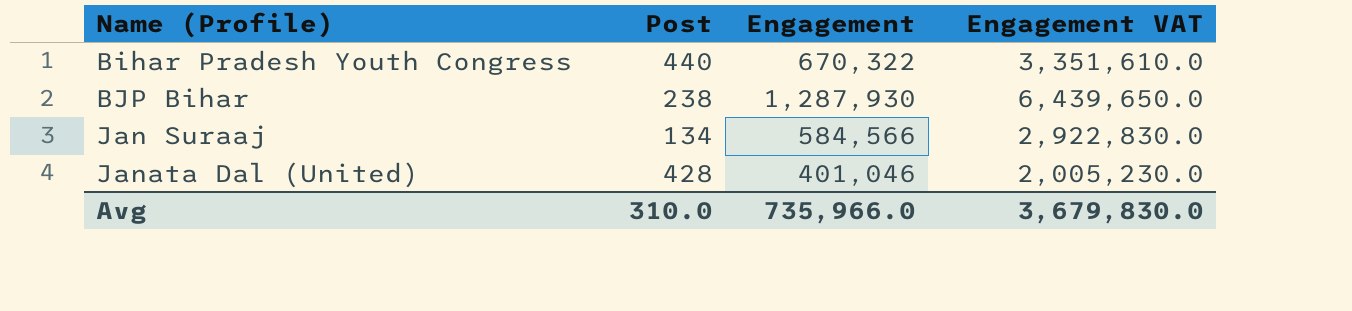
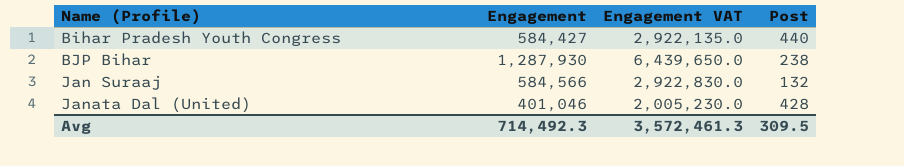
column Post | position: 2 -> 4
Bihar Pradesh Youth Congress | Engagement: 670,322 -> 584,427
Bihar Pradesh Youth Congress | Engagement VAT: 3,351,610.0 -> 2,922,135.0
Jan Suraaj | Post: 134 -> 132
Avg | Engagement: 735,966.0 -> 714,492.3
Avg | Engagement VAT: 3,679,830.0 -> 3,572,461.3
Avg | Post: 310.0 -> 309.5

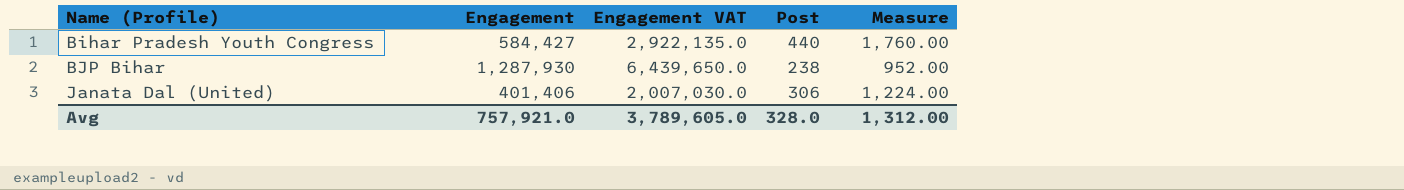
column Measure | formula: none -> [Post] * 4
row Jan Suraaj: 584,566 | 2,922,830.0 | 132 -> none
Janata Dal (United) | Engagement: 401,046 -> 401,406
Janata Dal (United) | Engagement VAT: 2,005,230.0 -> 2,007,030.0
Janata Dal (United) | Post: 428 -> 306
Avg | Engagement: 714,492.3 -> 757,921.0
Avg | Engagement VAT: 3,572,461.3 -> 3,789,605.0
Avg | Post: 309.5 -> 328.0

